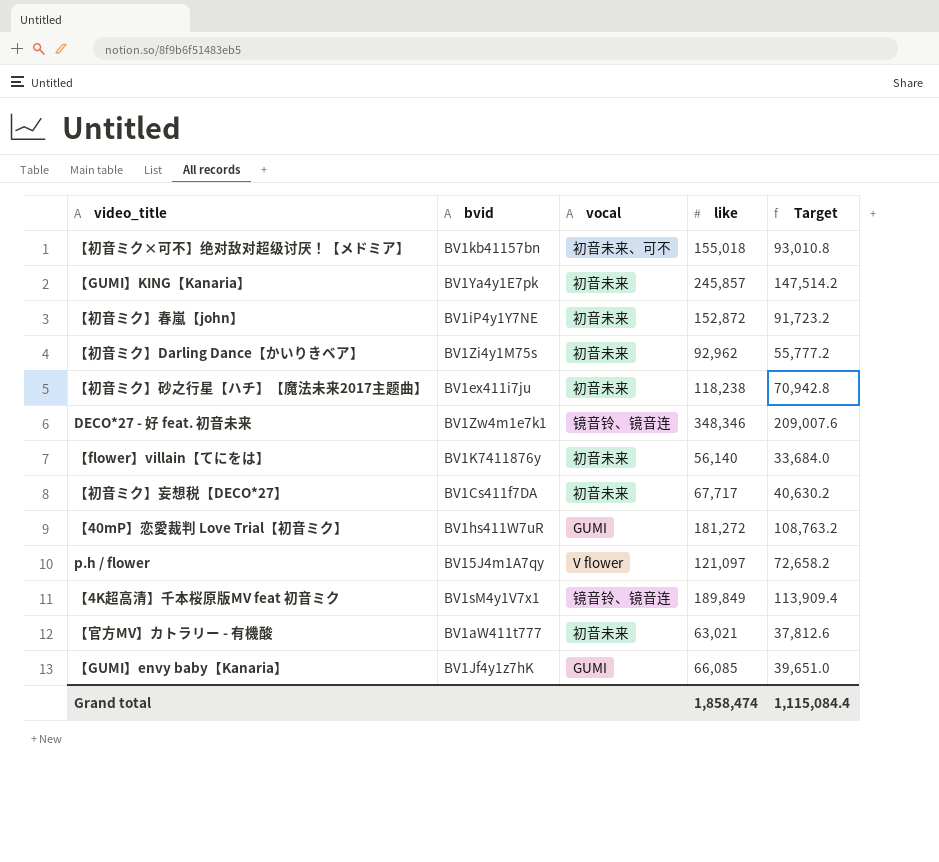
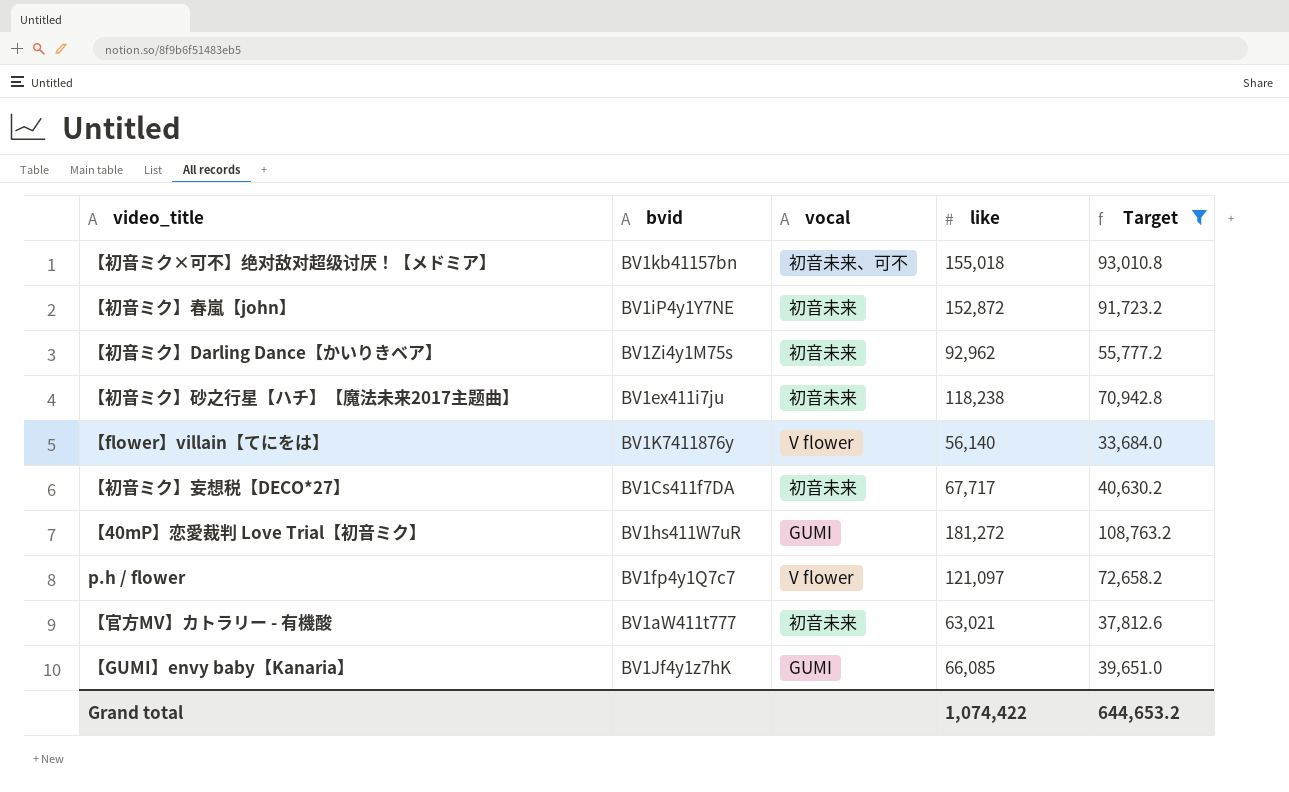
filter: none -> Target <= 108,763.2
【flower】villain【てにをは】 | vocal: 初音未来 -> V flower
p.h / flower | bvid: BV15J4m1A7qy -> BV1fp4y1Q7c7
Grand total | like: 1,858,474 -> 1,074,422
Grand total | Target: 1,115,084.4 -> 644,653.2

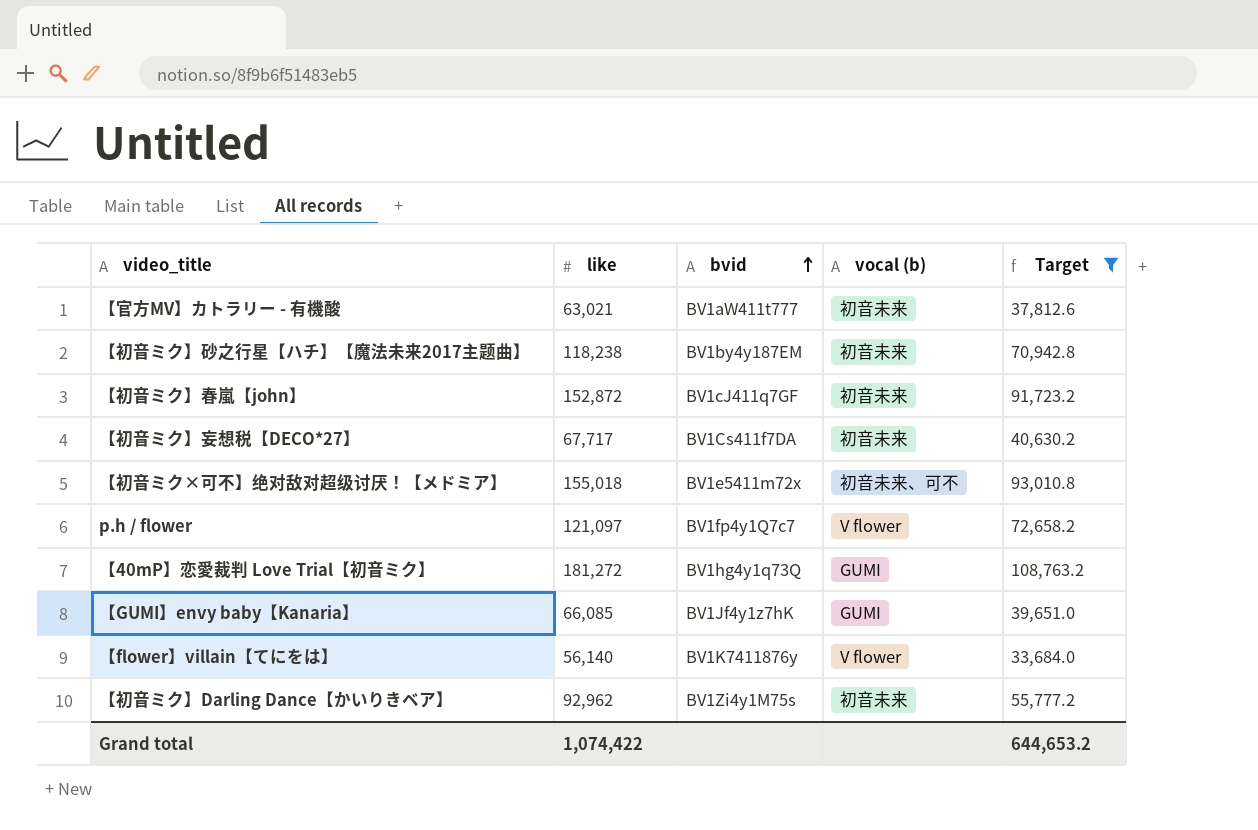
row order: none -> bvid ascending
column like | position: 4 -> 2
column name: vocal -> vocal (b)
【初音ミク】砂之行星【ハチ】【魔法未来2017主题曲】 | bvid: BV1ex411i7ju -> BV1by4y187EM
【初音ミク】春嵐【john】 | bvid: BV1iP4y1Y7NE -> BV1cJ411q7GF
【初音ミク×可不】绝对敌对超级讨厌！【メドミア】 | bvid: BV1kb41157bn -> BV1e5411m72x
【40mP】恋愛裁判 Love Trial【初音ミク】 | bvid: BV1hs411W7uR -> BV1hg4y1q73Q

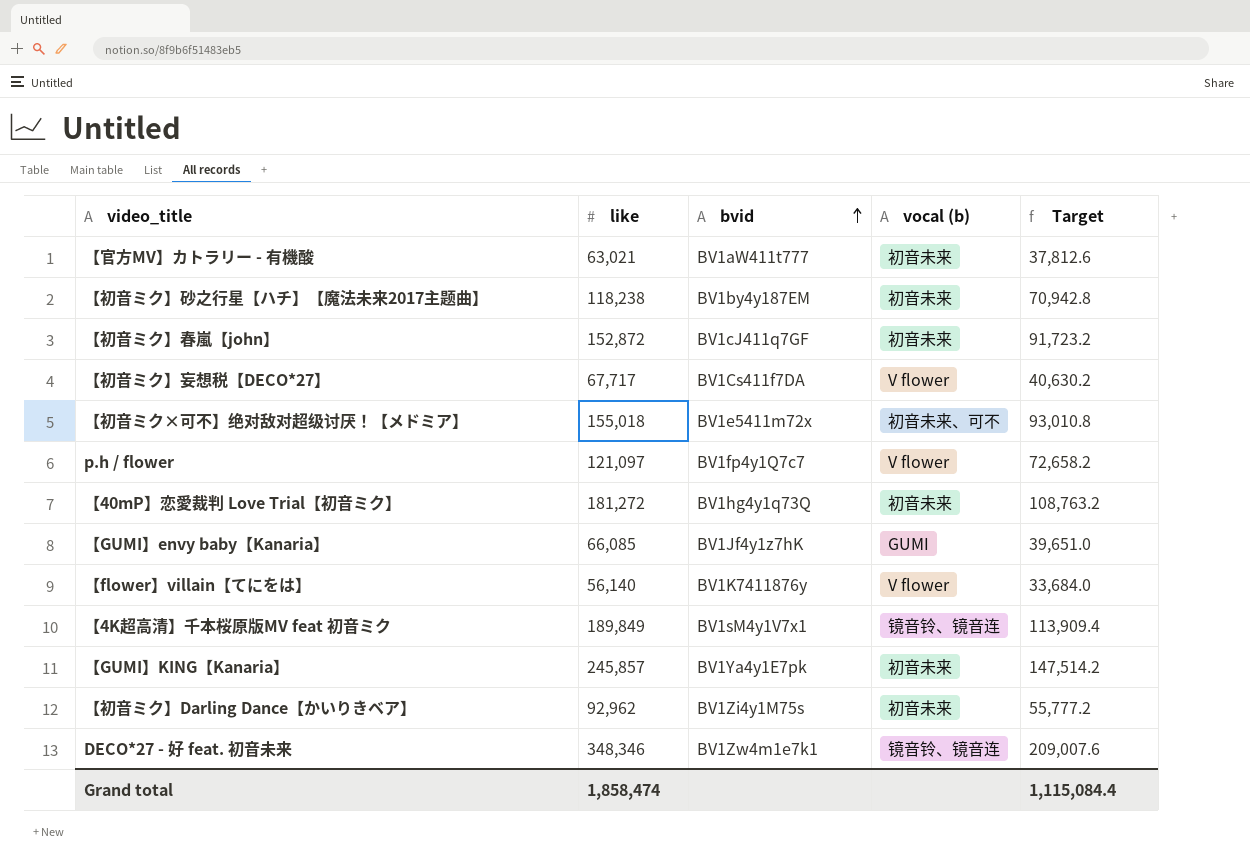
filter: Target <= 108,763.2 -> none
【初音ミク】妄想税【DECO*27】 | vocal (b): 初音未来 -> V flower
【40mP】恋愛裁判 Love Trial【初音ミク】 | vocal (b): GUMI -> 初音未来
Grand total | like: 1,074,422 -> 1,858,474
Grand total | Target: 644,653.2 -> 1,115,084.4

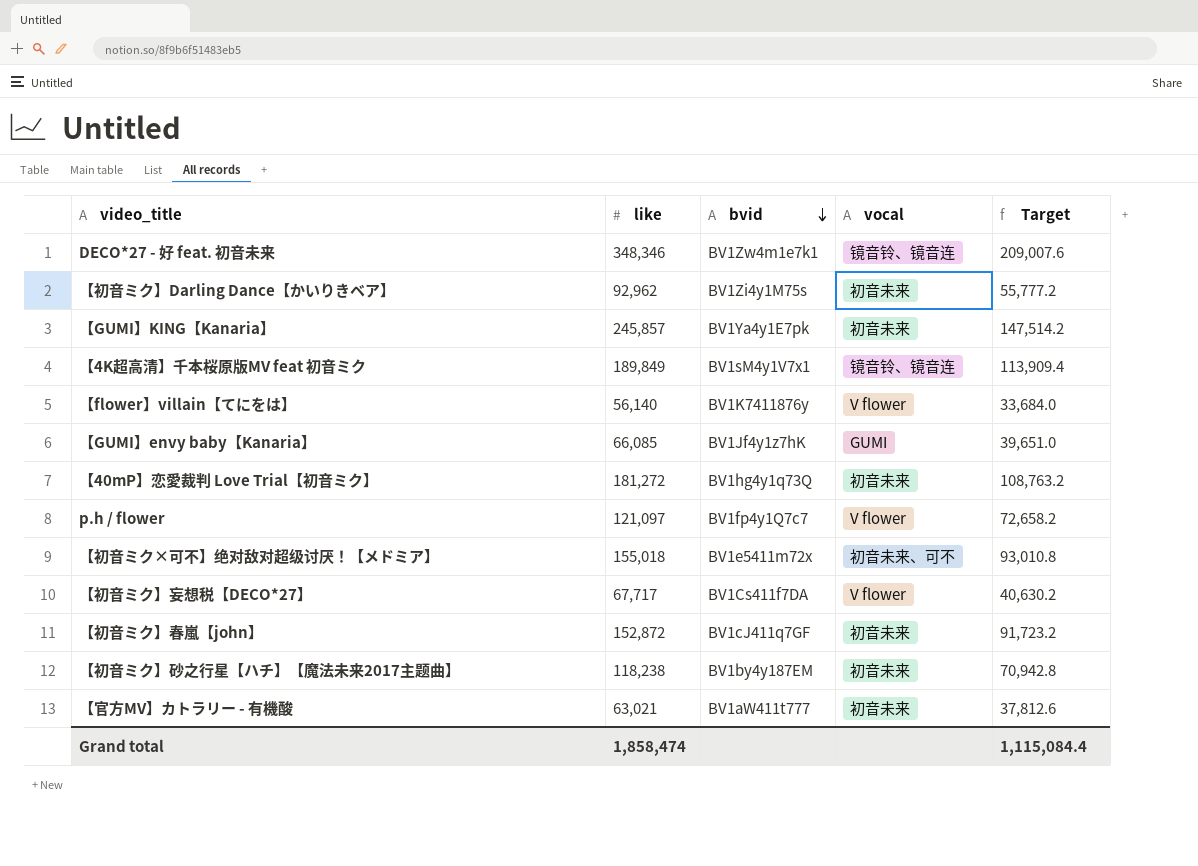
row order: bvid ascending -> bvid descending
column name: vocal (b) -> vocal

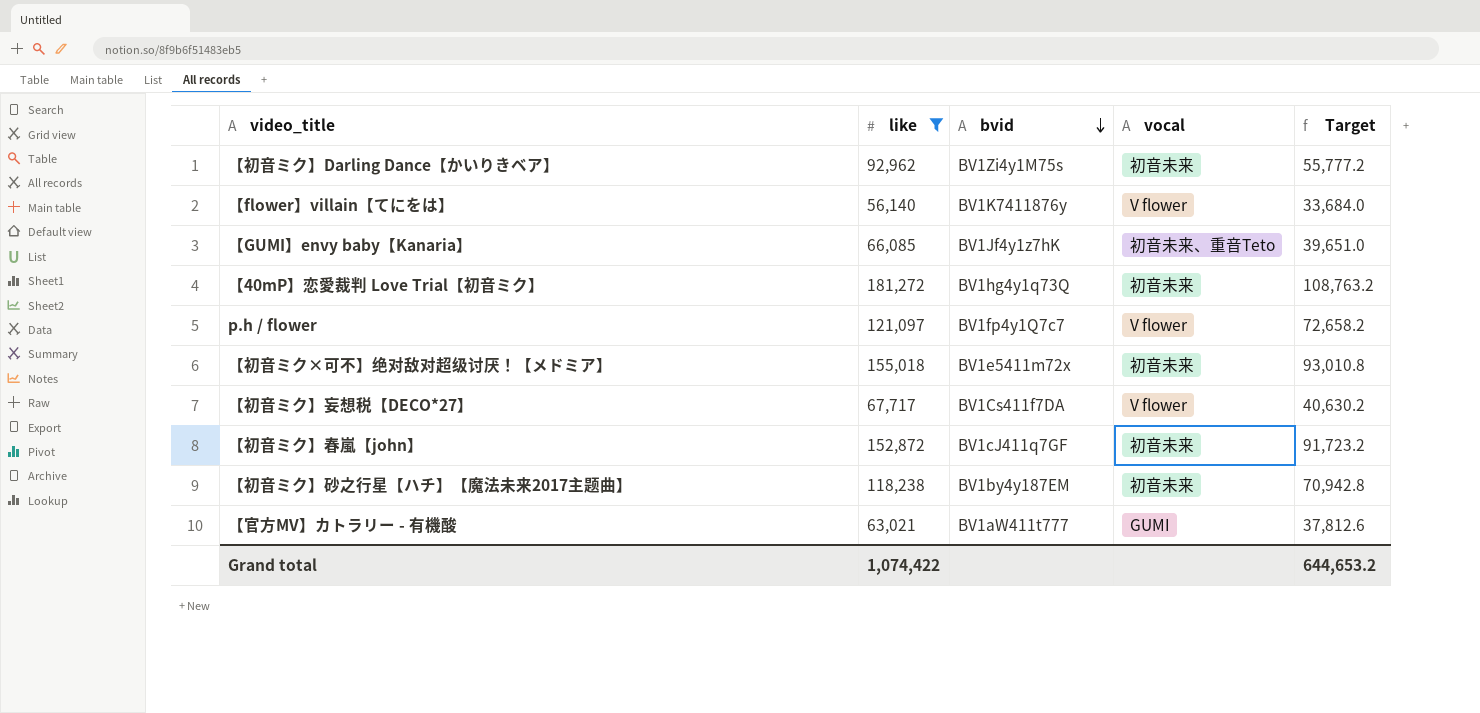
filter: none -> like <= 181,272
【GUMI】envy baby【Kanaria】 | vocal: GUMI -> 初音未来、重音Teto
【初音ミク×可不】绝对敌对超级讨厌！【メドミア】 | vocal: 初音未来、可不 -> 初音未来
【官方MV】カトラリー - 有機酸 | vocal: 初音未来 -> GUMI
Grand total | like: 1,858,474 -> 1,074,422
Grand total | Target: 1,115,084.4 -> 644,653.2

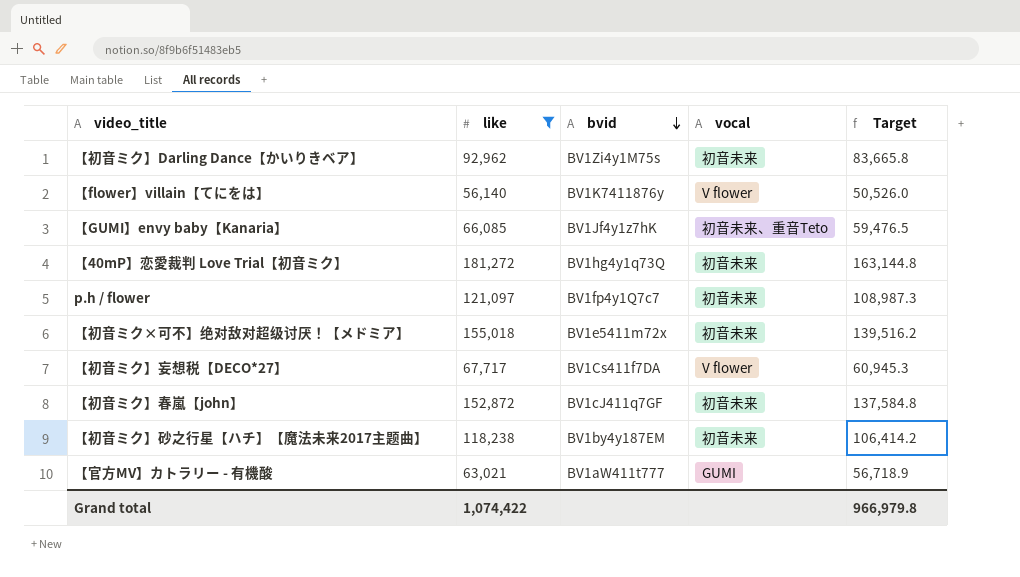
column Target | formula: [like] * 0.6 -> [like] * 0.9
p.h / flower | vocal: V flower -> 初音未来
Grand total | Target: 644,653.2 -> 966,979.8

